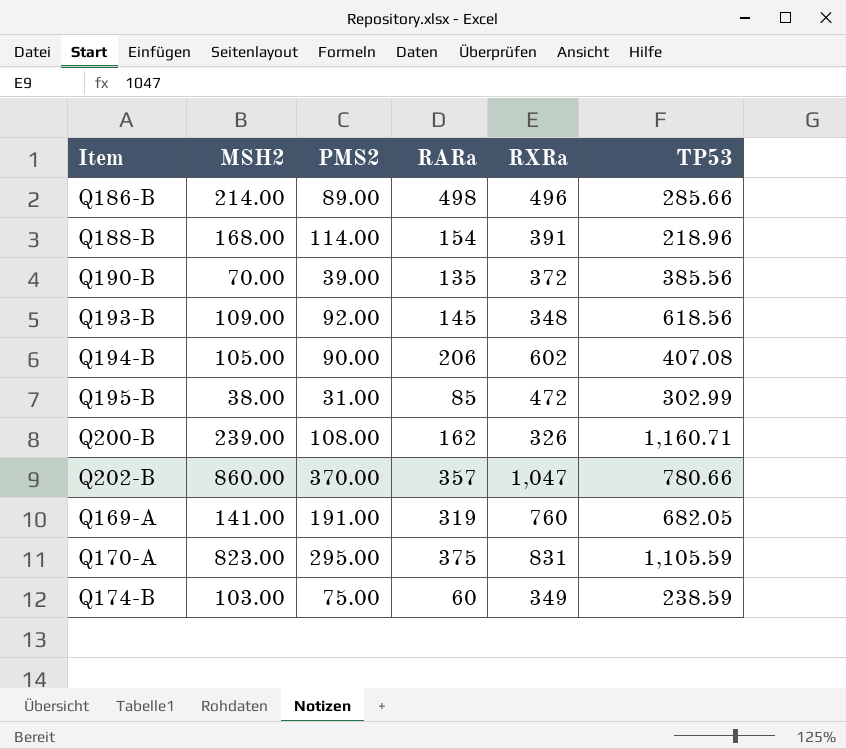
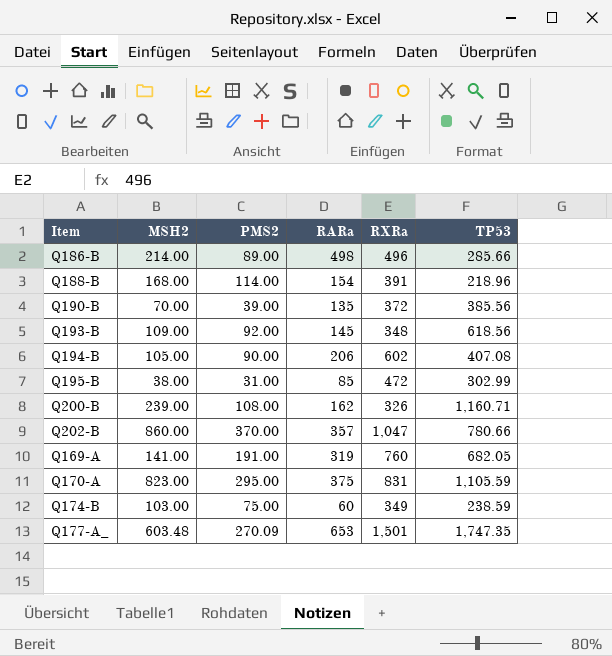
row Q177-A_: none -> 603.48 | 270.09 | 653 | 1,501 | 1,747.35

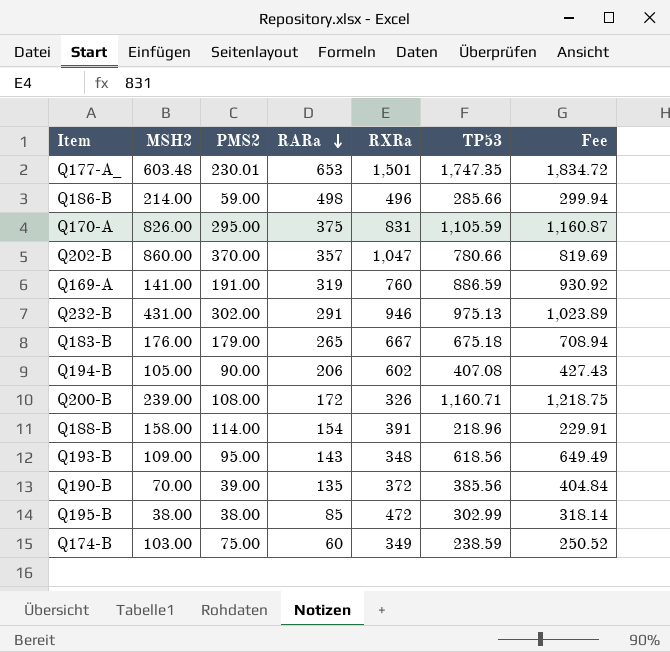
row order: none -> RARa descending
column Fee | formula: none -> [TP53] * 1.05
Q177-A_ | PMS2: 270.09 -> 230.01
Q186-B | PMS2: 89.00 -> 59.00
Q170-A | MSH2: 823.00 -> 826.00
Q169-A | TP53: 682.05 -> 886.59
row Q232-B: none -> 431.00 | 302.00 | 291 | 946 | 975.13 | 1,023.89
row Q183-B: none -> 176.00 | 179.00 | 265 | 667 | 675.18 | 708.94
Q200-B | RARa: 162 -> 172
Q188-B | MSH2: 168.00 -> 158.00
Q193-B | PMS2: 92.00 -> 95.00
Q193-B | RARa: 145 -> 143
Q195-B | PMS2: 31.00 -> 38.00

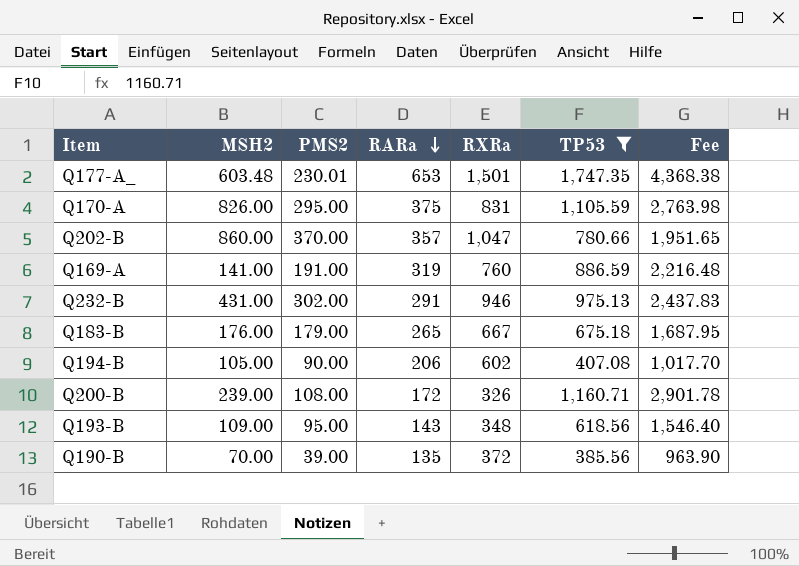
filter: none -> TP53 >= 385.56
column Fee | formula: [TP53] * 1.05 -> [TP53] * 2.5

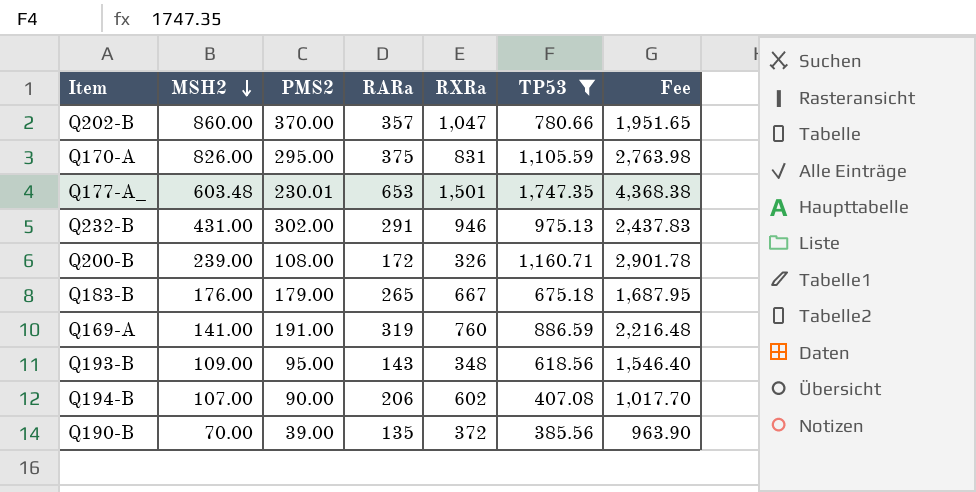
row order: RARa descending -> MSH2 descending
Q194-B | MSH2: 105.00 -> 107.00

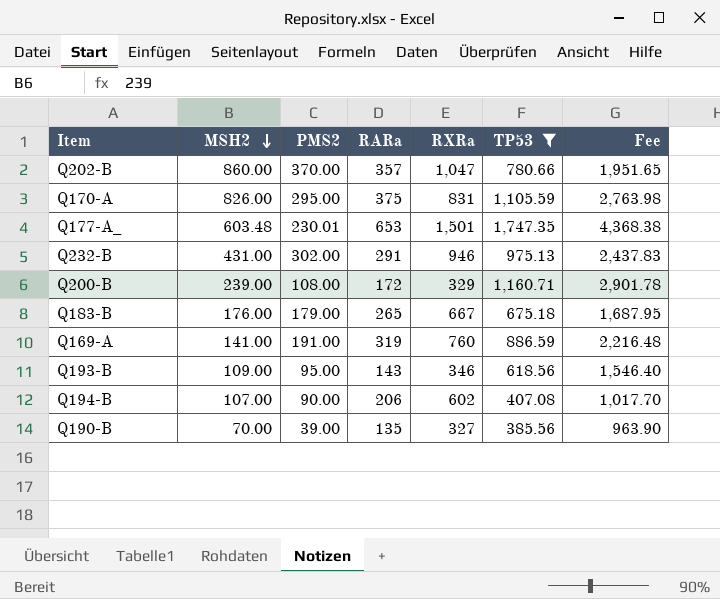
Q200-B | RXRa: 326 -> 329
Q193-B | RXRa: 348 -> 346
Q190-B | RXRa: 372 -> 327

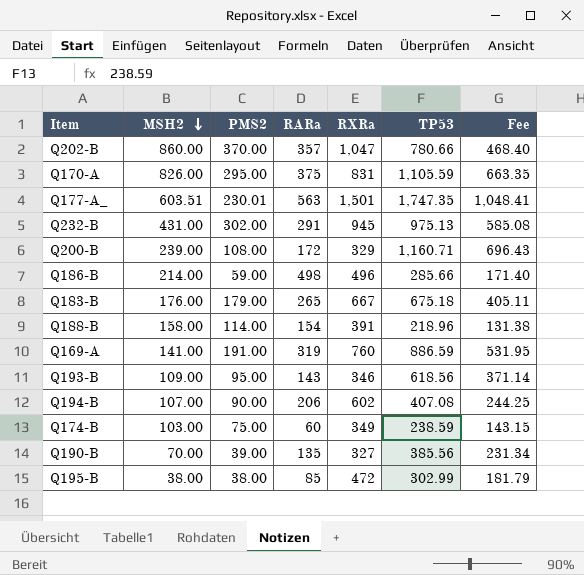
filter: TP53 >= 385.56 -> none
column Fee | formula: [TP53] * 2.5 -> [TP53] * 0.6
Q177-A_ | MSH2: 603.48 -> 603.51
Q177-A_ | RARa: 653 -> 563
Q232-B | RXRa: 946 -> 945

